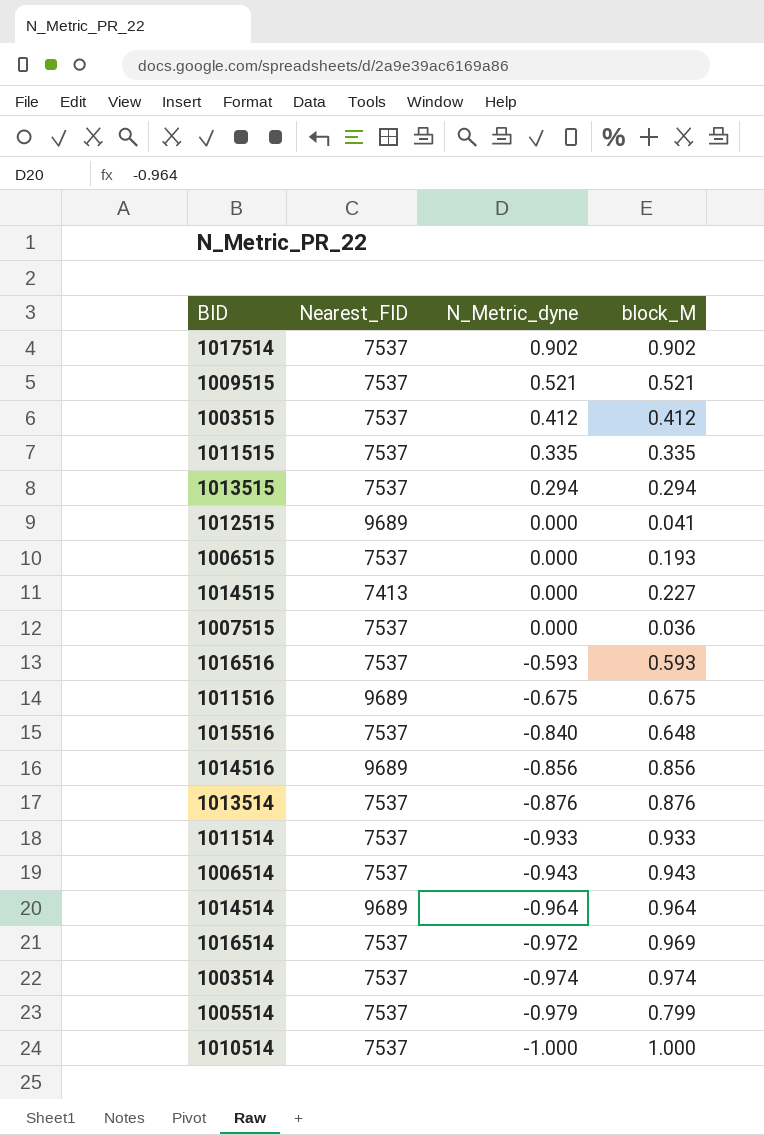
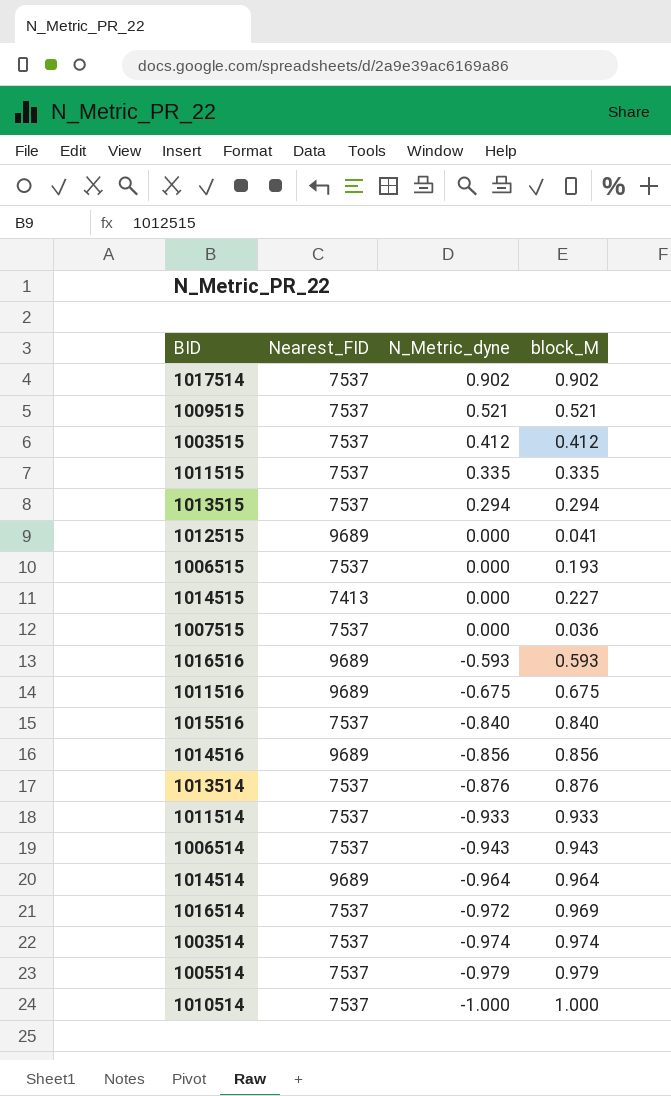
1016516 | Nearest_FID: 7537 -> 9689
1015516 | block_M: 0.648 -> 0.840
1005514 | block_M: 0.799 -> 0.979

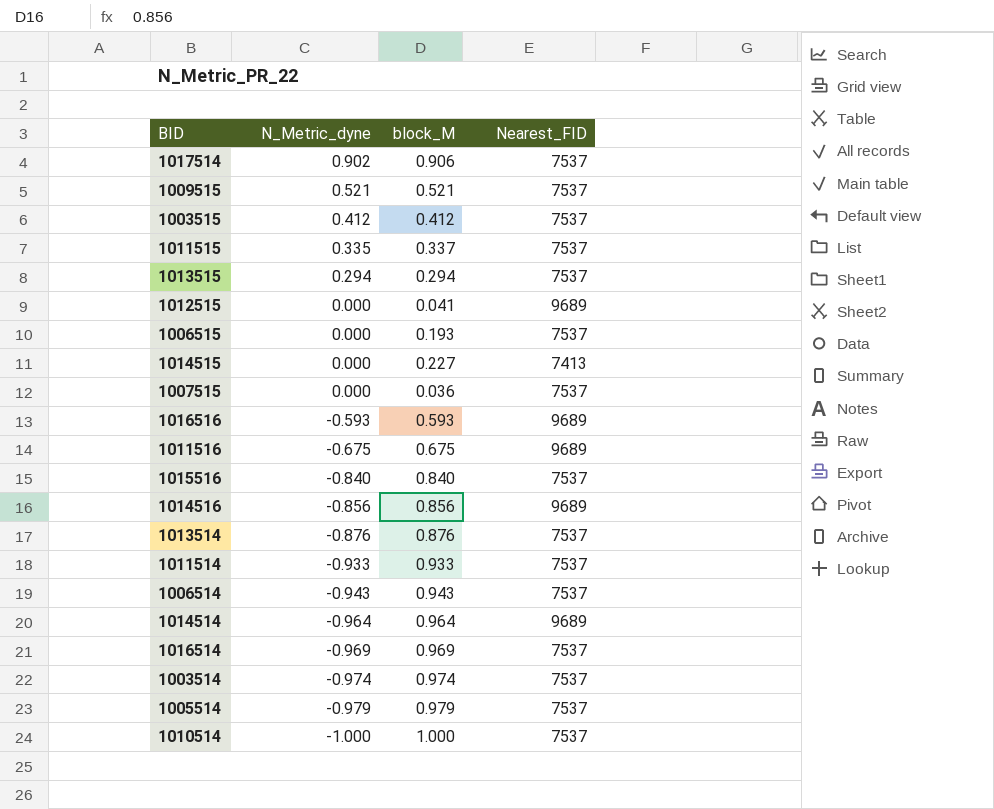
column Nearest_FID | position: 2 -> 4
1017514 | block_M: 0.902 -> 0.906
1011515 | block_M: 0.335 -> 0.337
1016514 | N_Metric_dyne: -0.972 -> -0.969

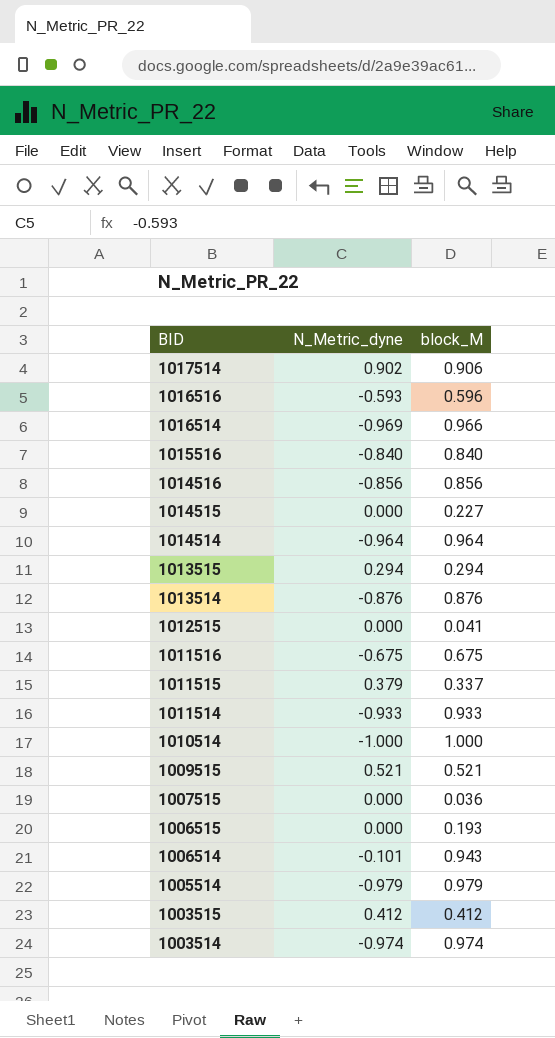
row order: N_Metric_dyne descending -> BID descending
column Nearest_FID | position: 4 -> none
1016516 | block_M: 0.593 -> 0.596
1016514 | block_M: 0.969 -> 0.966
1011515 | N_Metric_dyne: 0.335 -> 0.379
1006514 | N_Metric_dyne: -0.943 -> -0.101

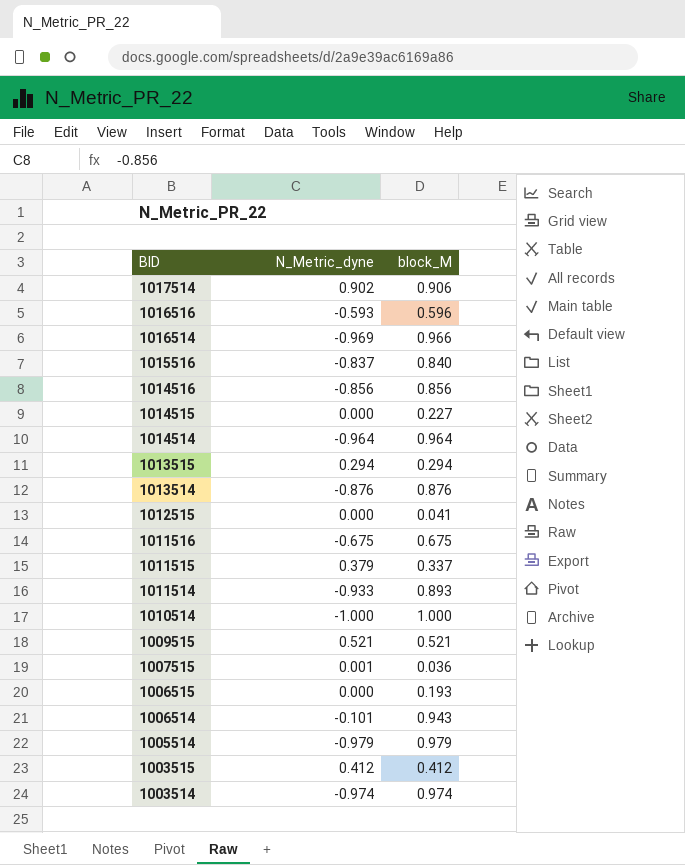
1015516 | N_Metric_dyne: -0.840 -> -0.837
1011514 | block_M: 0.933 -> 0.893
1007515 | N_Metric_dyne: 0.000 -> 0.001

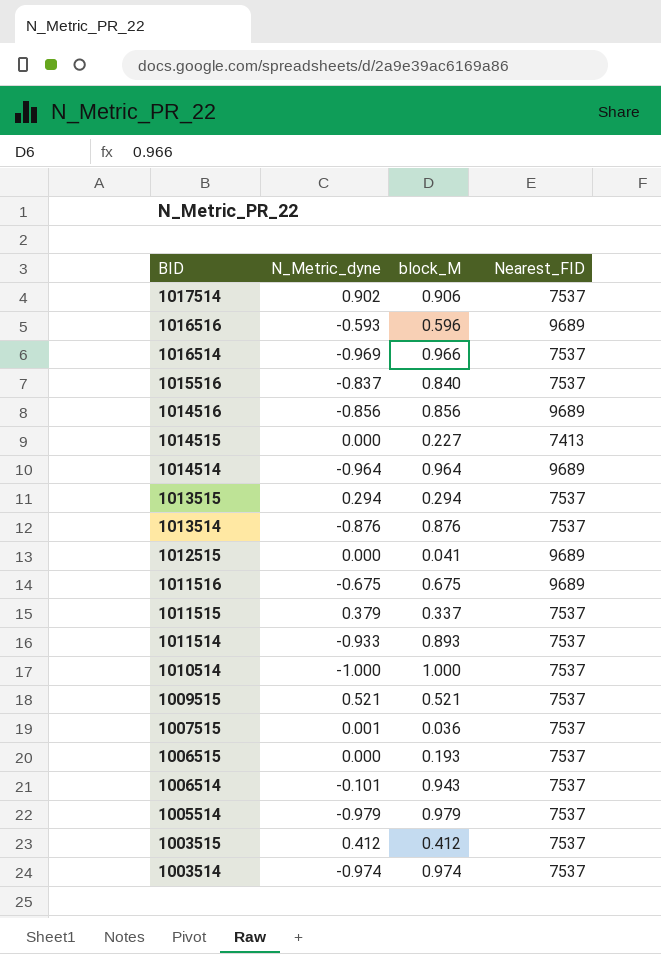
column Nearest_FID | position: none -> 4

